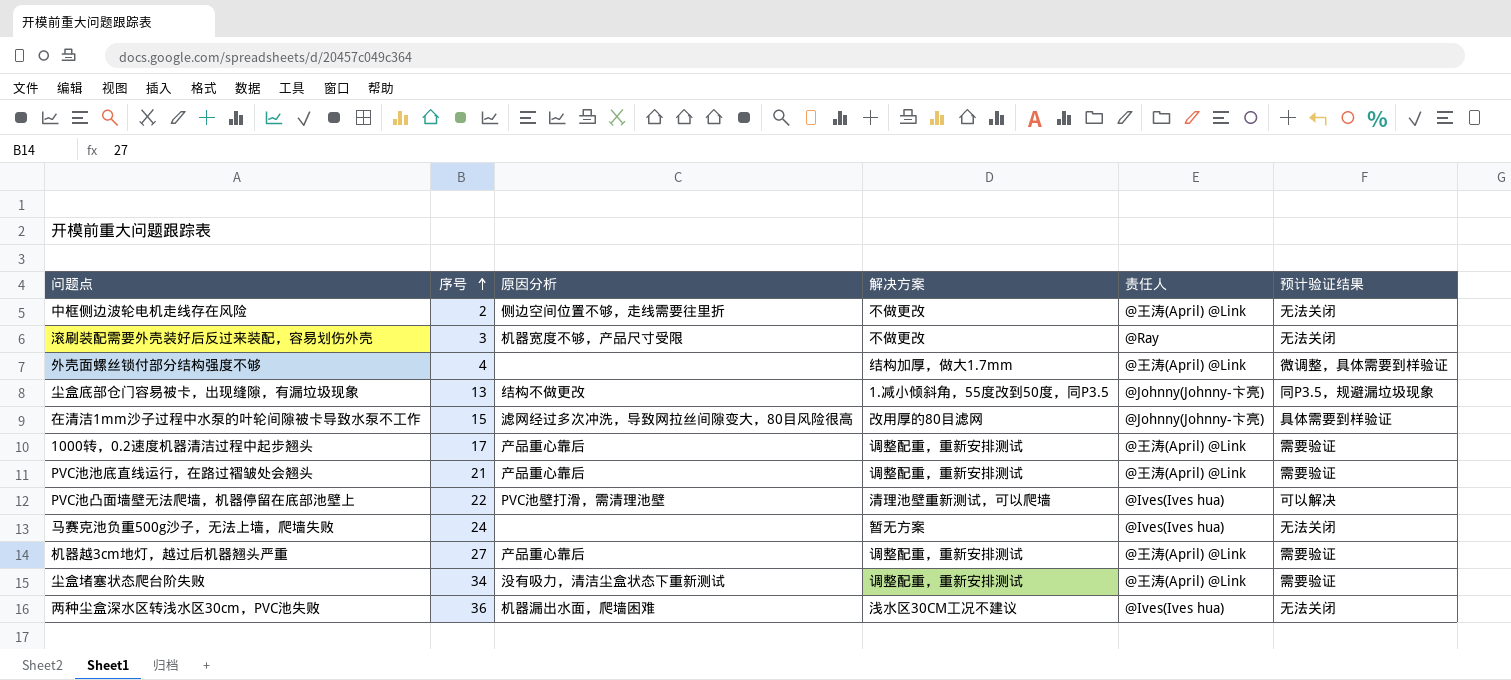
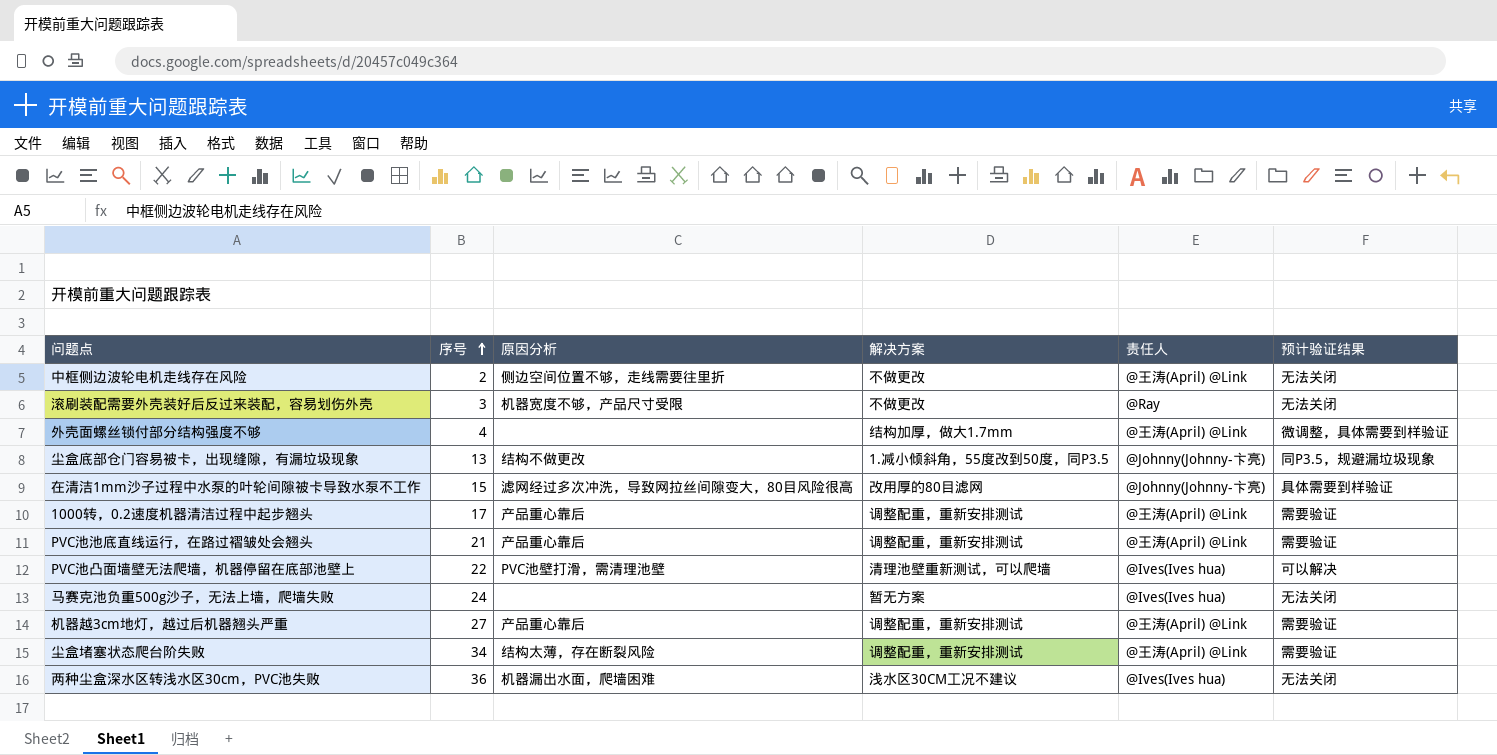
尘盒堵塞状态爬台阶失败 | 原因分析: 没有吸力，清洁尘盒状态下重新测试 -> 结构太薄，存在断裂风险

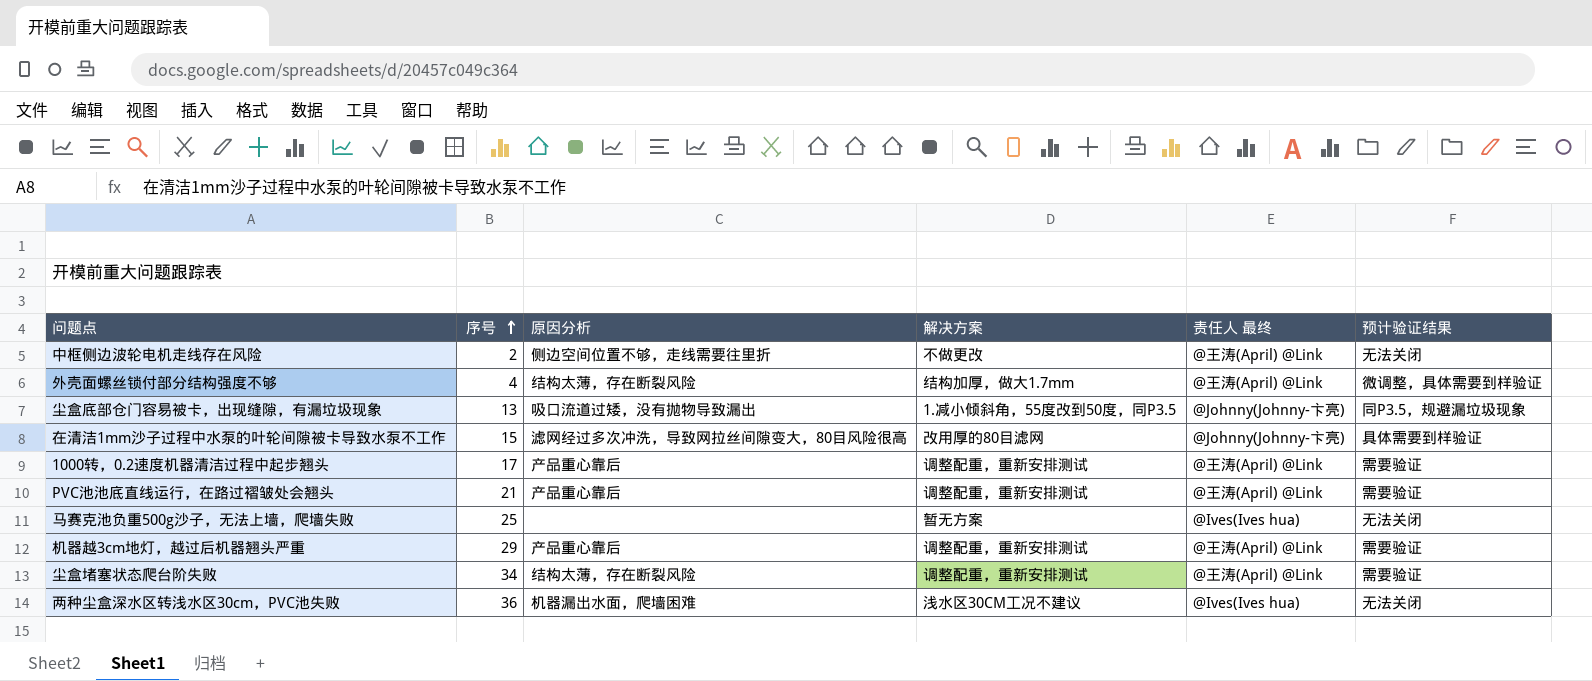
column name: 责任人 -> 责任人 最终
row 滚刷装配需要外壳装好后反过来装配，容易划伤外壳: 3 | 机器宽度不够，产品尺寸受限 | 不做更改 | @Ray | 无法关闭 -> none
row PVC池凸面墙壁无法爬墙，机器停留在底部池壁上: 22 | PVC池壁打滑，需清理池壁 | 清理池壁重新测试，可以爬墙 | @Ives(Ives hua) | 可以解决 -> none
外壳面螺丝锁付部分结构强度不够 | 原因分析: none -> 结构太薄，存在断裂风险
尘盒底部仓门容易被卡，出现缝隙，有漏垃圾现象 | 原因分析: 结构不做更改 -> 吸口流道过矮，没有抛物导致漏出
马赛克池负重500g沙子，无法上墙，爬墙失败 | 序号: 24 -> 25
机器越3cm地灯，越过后机器翘头严重 | 序号: 27 -> 29

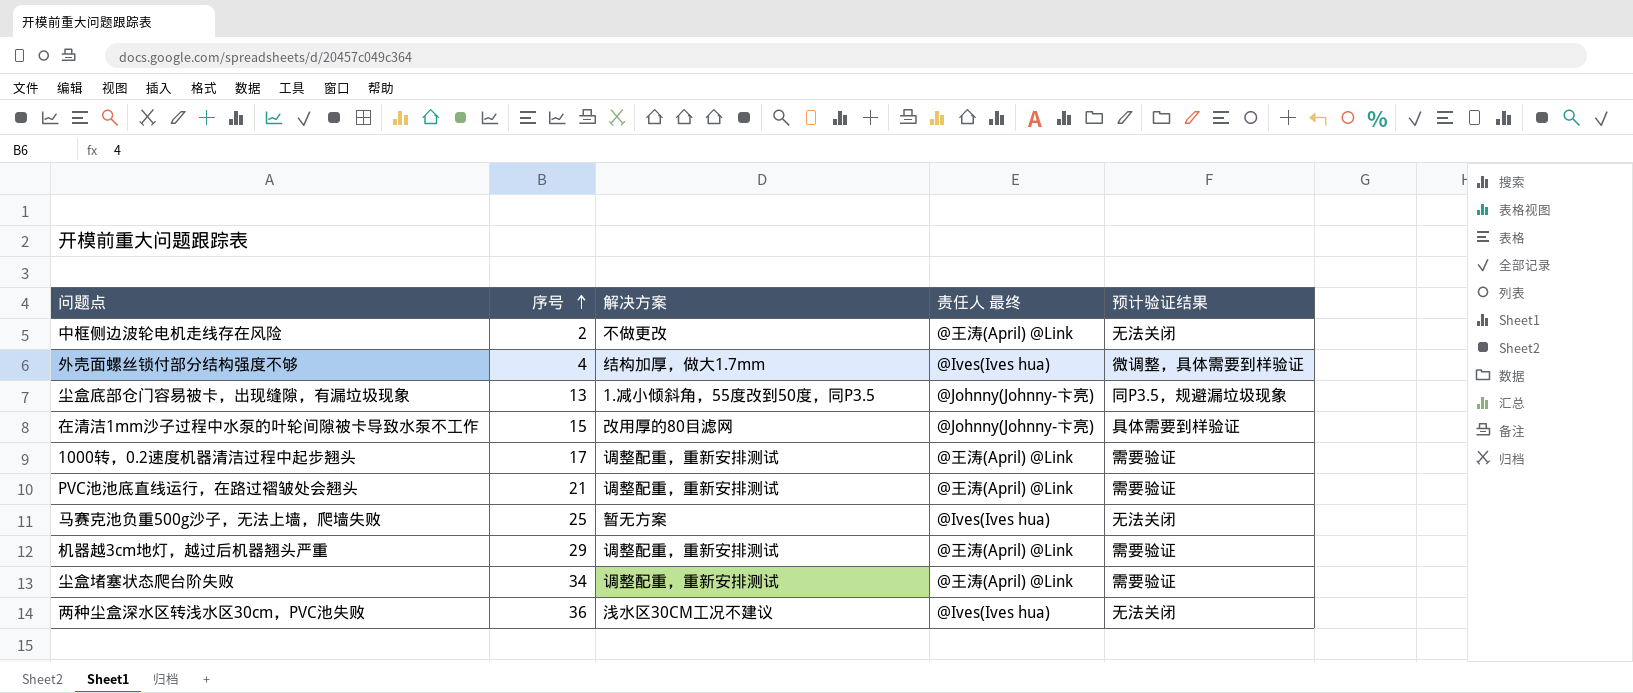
column 原因分析 | position: 3 -> none
外壳面螺丝锁付部分结构强度不够 | 责任人 最终: @王涛(April) @Link -> @Ives(Ives hua)

